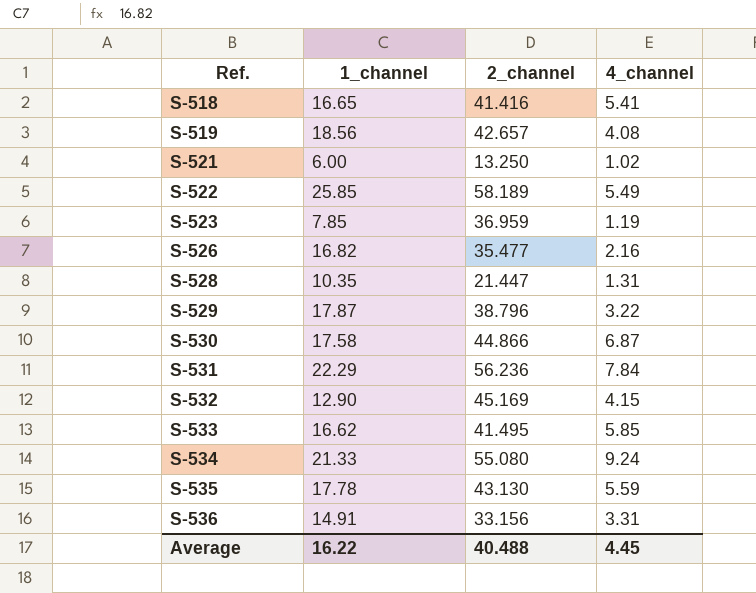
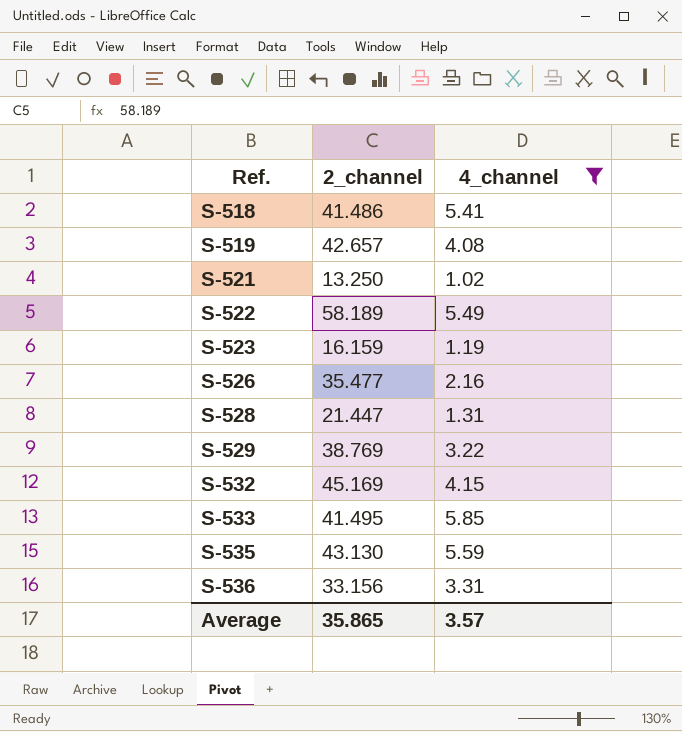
filter: none -> 4_channel <= 5.85
column 1_channel | position: 2 -> none
S-518 | 2_channel: 41.416 -> 41.486
S-523 | 2_channel: 36.959 -> 16.159
S-529 | 2_channel: 38.796 -> 38.769
Average | 2_channel: 40.488 -> 35.865
Average | 4_channel: 4.45 -> 3.57

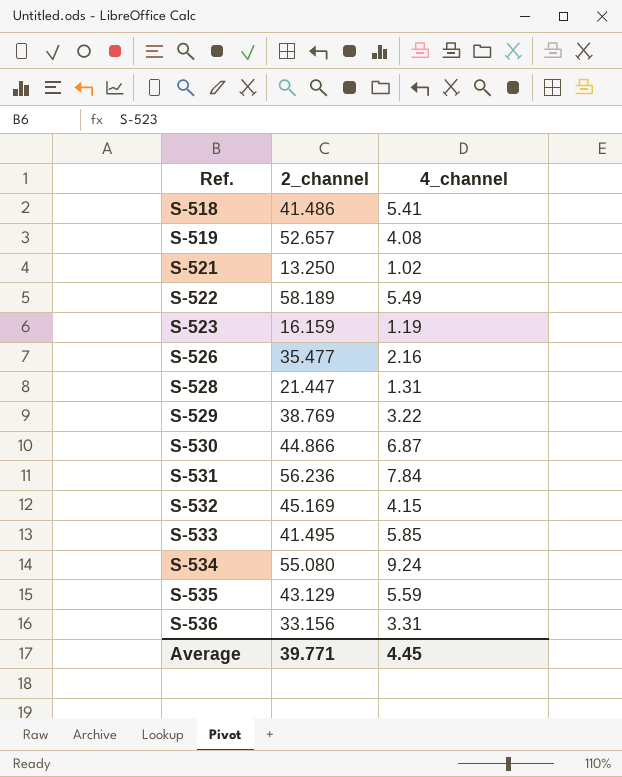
filter: 4_channel <= 5.85 -> none
S-519 | 2_channel: 42.657 -> 52.657
S-535 | 2_channel: 43.130 -> 43.129
Average | 2_channel: 35.865 -> 39.771
Average | 4_channel: 3.57 -> 4.45

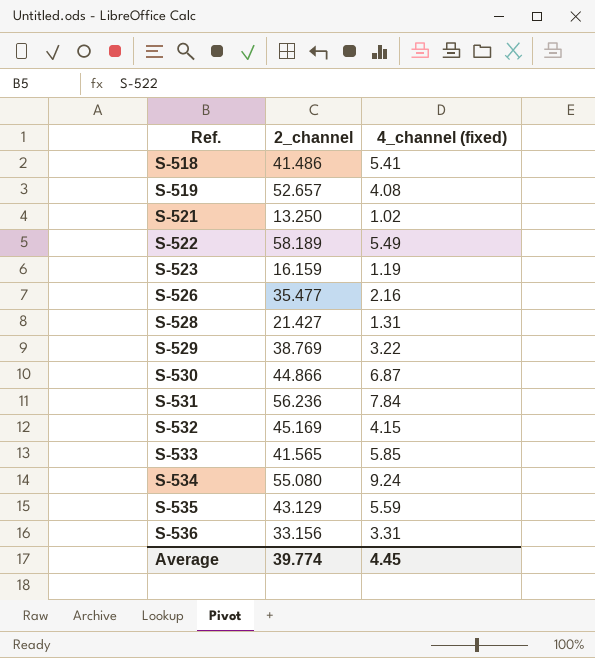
column name: 4_channel -> 4_channel (fixed)
S-528 | 2_channel: 21.447 -> 21.427
S-533 | 2_channel: 41.495 -> 41.565
Average | 2_channel: 39.771 -> 39.774

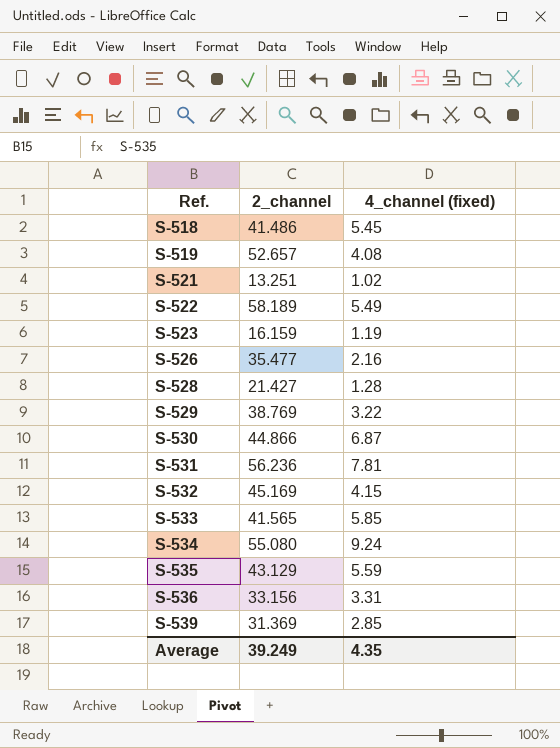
S-518 | 4_channel (fixed): 5.41 -> 5.45
S-521 | 2_channel: 13.250 -> 13.251
S-528 | 4_channel (fixed): 1.31 -> 1.28
S-531 | 4_channel (fixed): 7.84 -> 7.81
row S-539: none -> 31.369 | 2.85
Average | 2_channel: 39.774 -> 39.249
Average | 4_channel (fixed): 4.45 -> 4.35

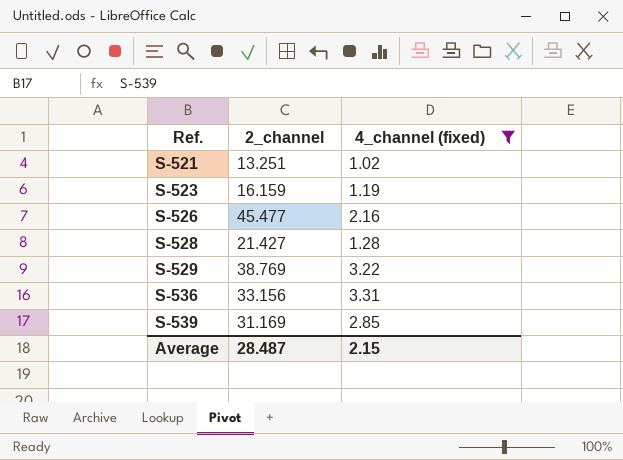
filter: none -> 4_channel (fixed) <= 3.31
S-526 | 2_channel: 35.477 -> 45.477
S-539 | 2_channel: 31.369 -> 31.169
Average | 2_channel: 39.249 -> 28.487
Average | 4_channel (fixed): 4.35 -> 2.15

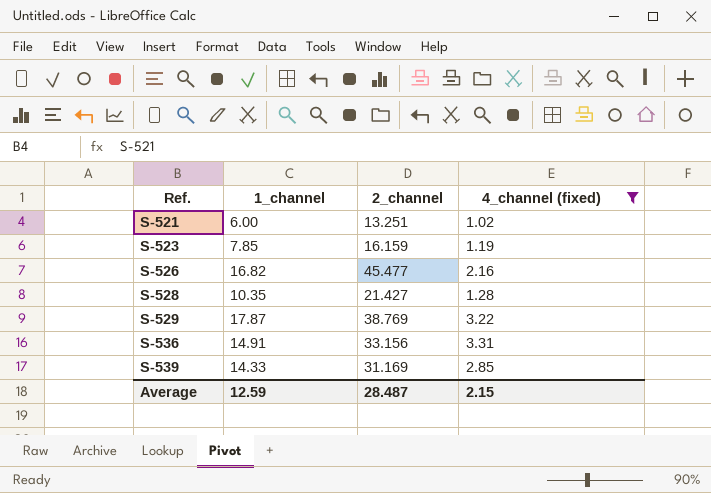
column 1_channel | position: none -> 2

